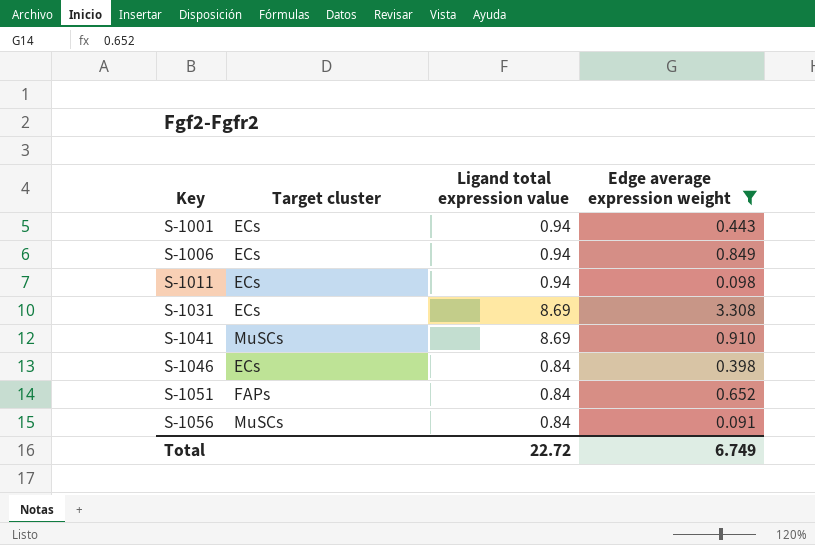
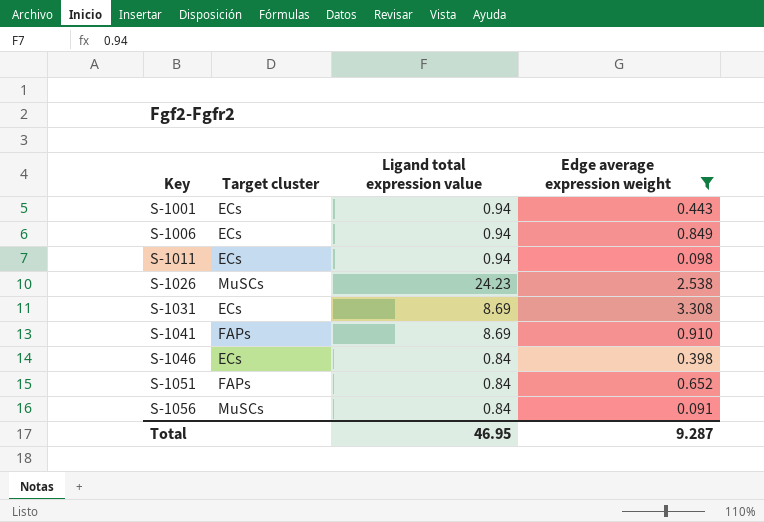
row S-1026: none -> MuSCs | 24.23 | 2.538
S-1041 | Target cluster: MuSCs -> FAPs
Total | Ligand total expression value: 22.72 -> 46.95
Total | Edge average expression weight: 6.749 -> 9.287

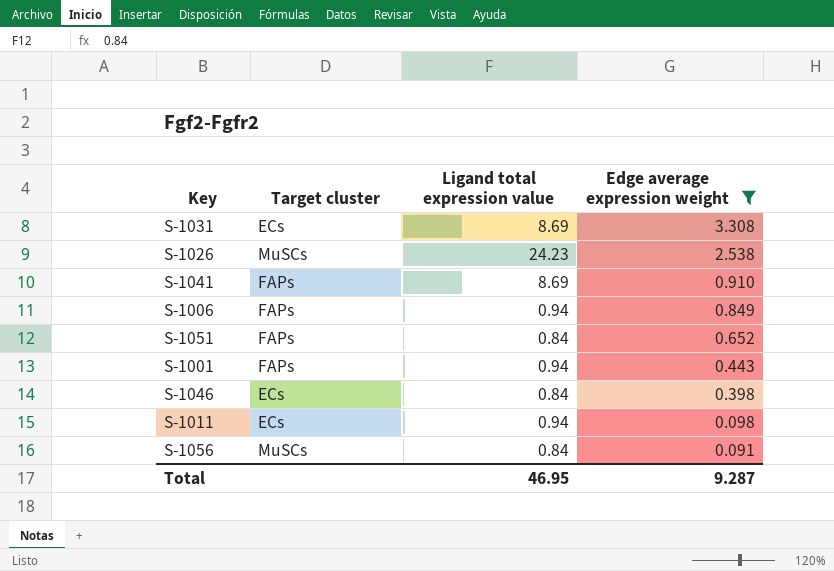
row order: Key ascending -> Edge average expression weight descending
S-1006 | Target cluster: ECs -> FAPs
S-1001 | Target cluster: ECs -> FAPs

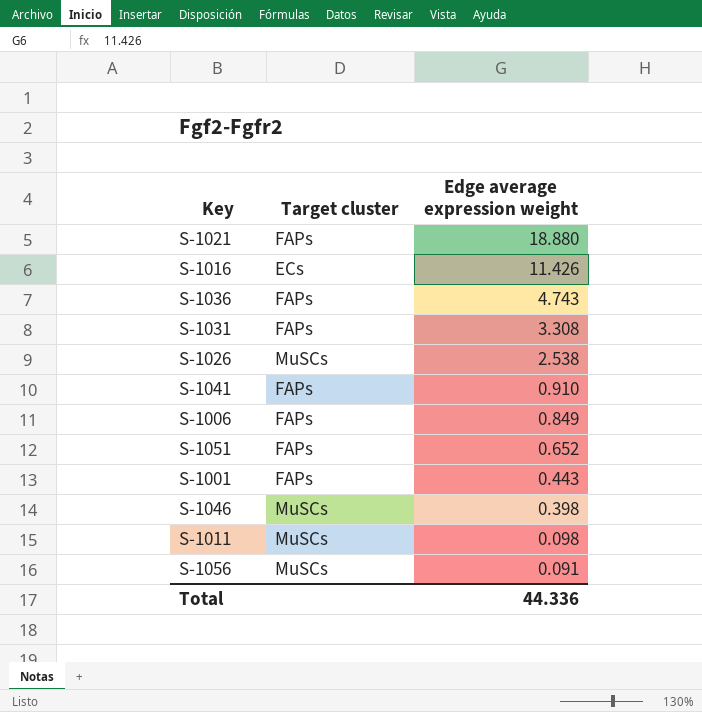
filter: Edge average expression weight <= 3.308 -> none
column Ligand total expression value | position: 3 -> none
S-1031 | Target cluster: ECs -> FAPs
S-1046 | Target cluster: ECs -> MuSCs
S-1011 | Target cluster: ECs -> MuSCs
Total | Edge average expression weight: 9.287 -> 44.336

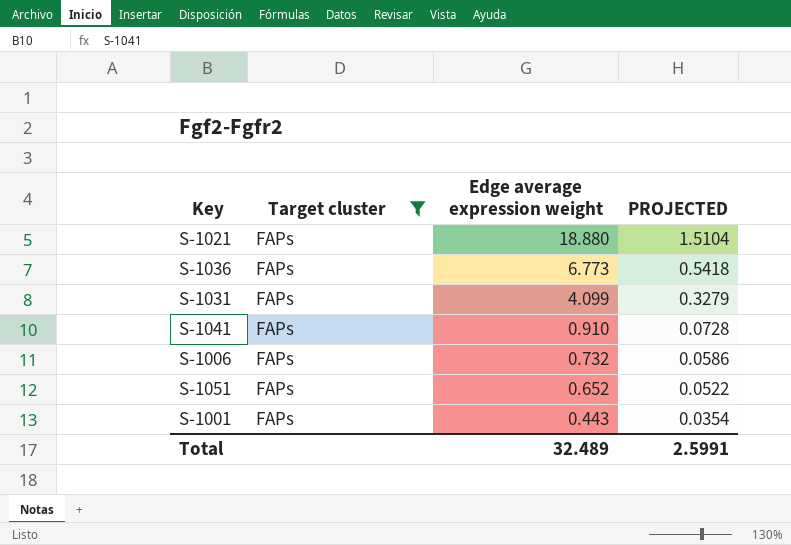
filter: none -> Target cluster = FAPs
column PROJECTED | formula: none -> [Edge average expression weight] * 0.08
S-1036 | Edge average expression weight: 4.743 -> 6.773
S-1031 | Edge average expression weight: 3.308 -> 4.099
S-1006 | Edge average expression weight: 0.849 -> 0.732
Total | Edge average expression weight: 44.336 -> 32.489

